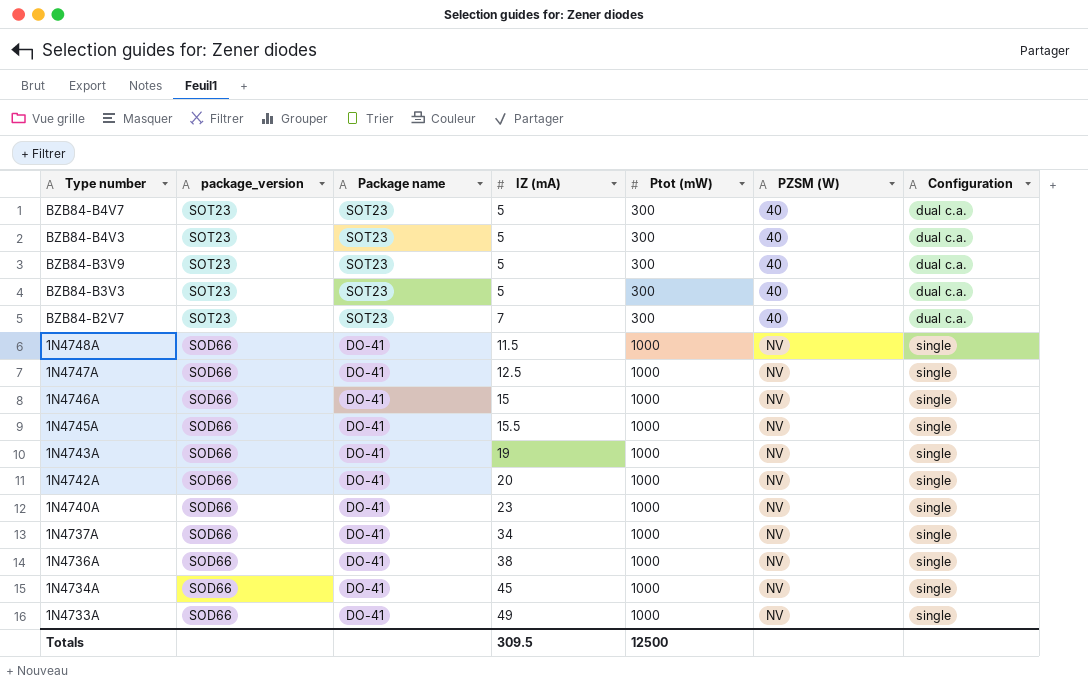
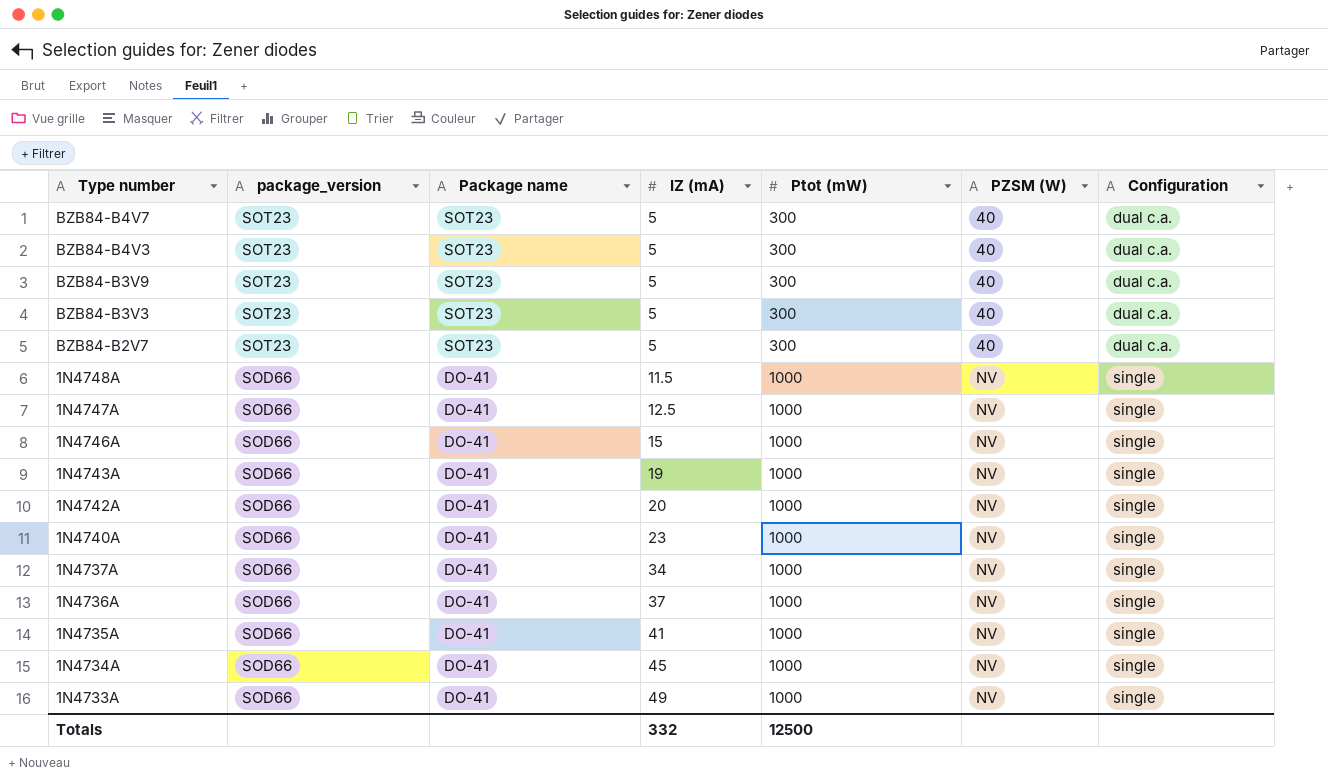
row 1N4745A: SOD66 | DO-41 | 15.5 | 1000 | NV | single -> none
BZB84-B2V7 | IZ (mA): 7 -> 5
1N4736A | IZ (mA): 38 -> 37
row 1N4735A: none -> SOD66 | DO-41 | 41 | 1000 | NV | single
Totals | IZ (mA): 309.5 -> 332

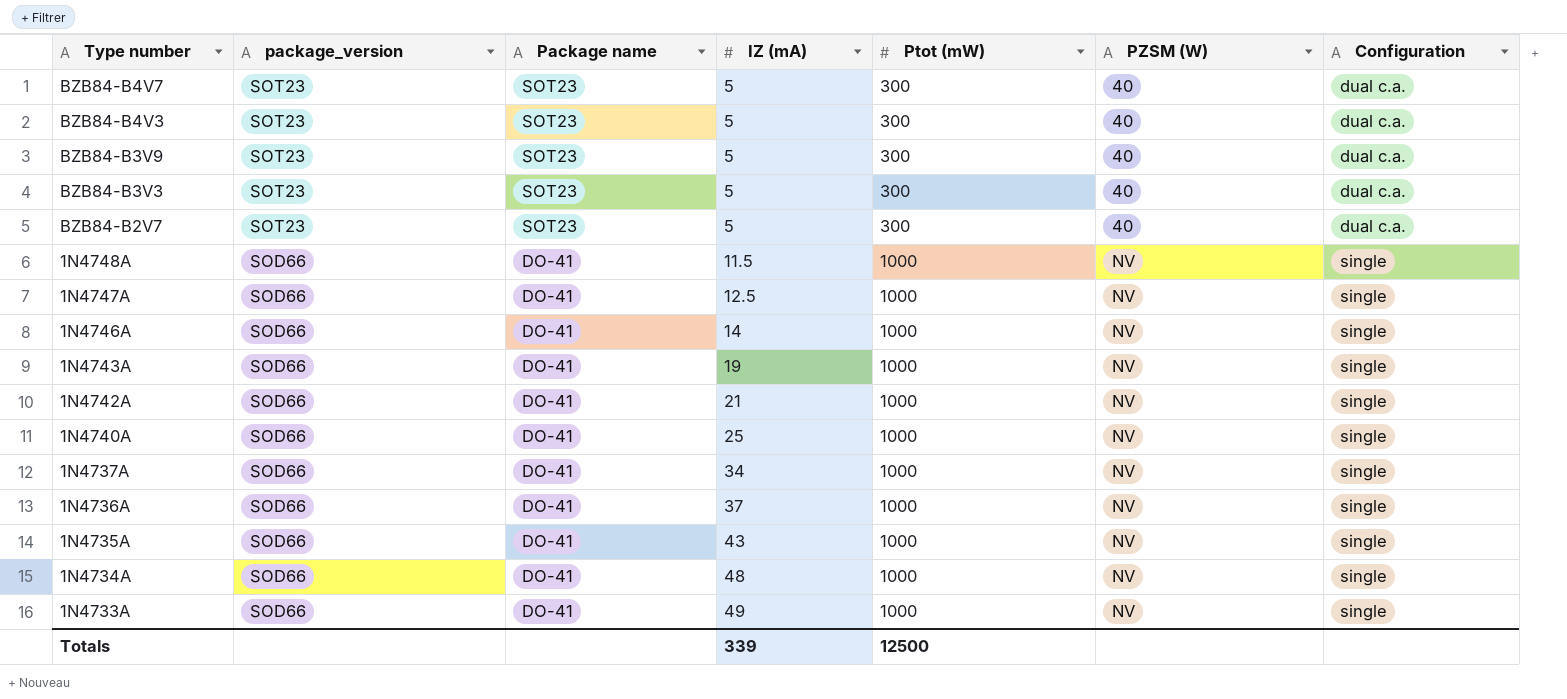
1N4746A | IZ (mA): 15 -> 14
1N4742A | IZ (mA): 20 -> 21
1N4740A | IZ (mA): 23 -> 25
1N4735A | IZ (mA): 41 -> 43
1N4734A | IZ (mA): 45 -> 48
Totals | IZ (mA): 332 -> 339

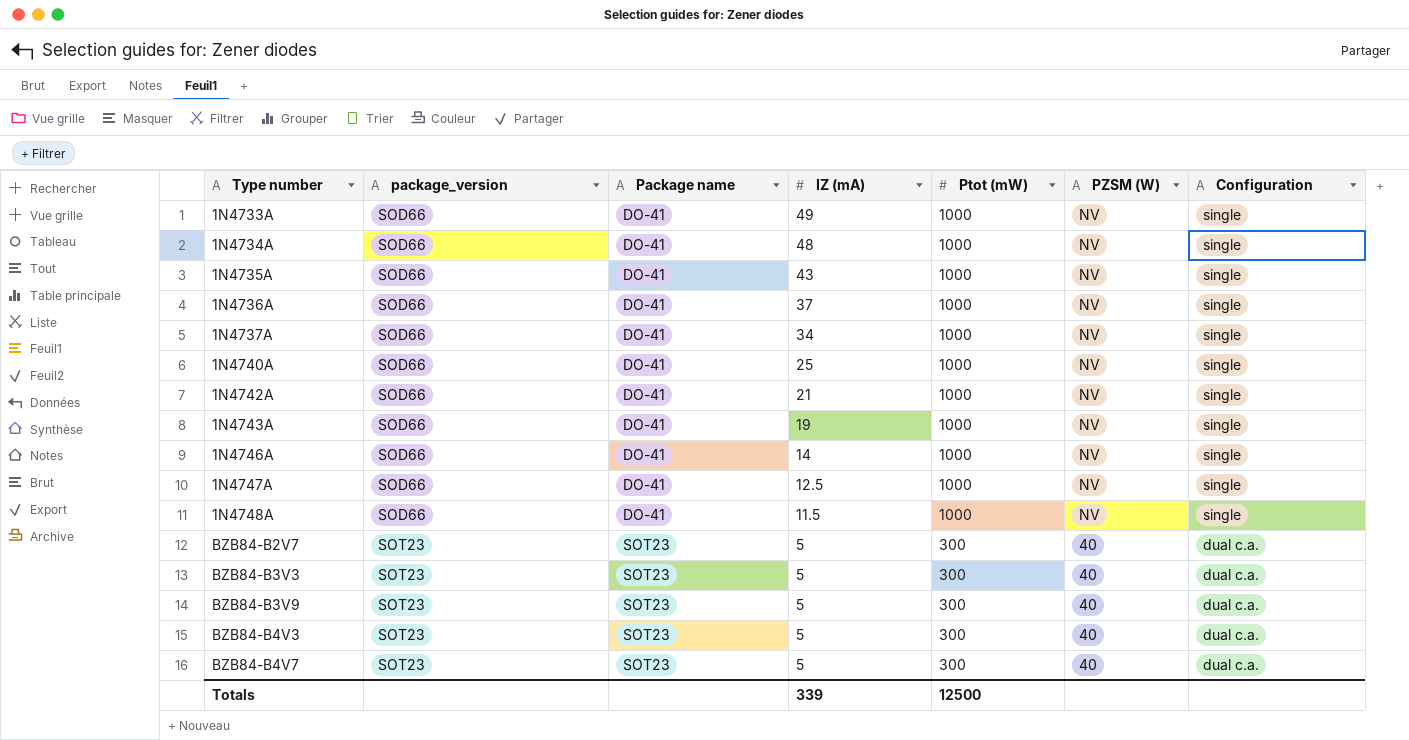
row order: Type number descending -> Type number ascending

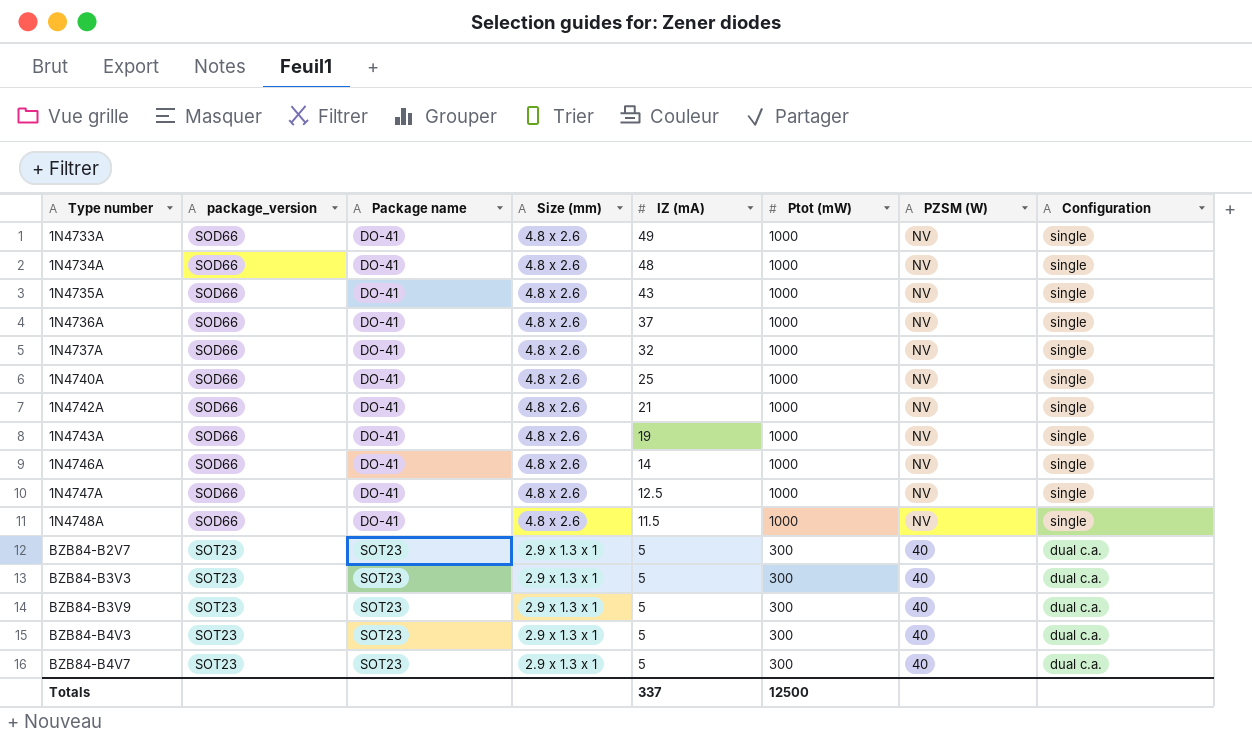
column Size (mm) | position: none -> 4
1N4737A | IZ (mA): 34 -> 32
Totals | IZ (mA): 339 -> 337

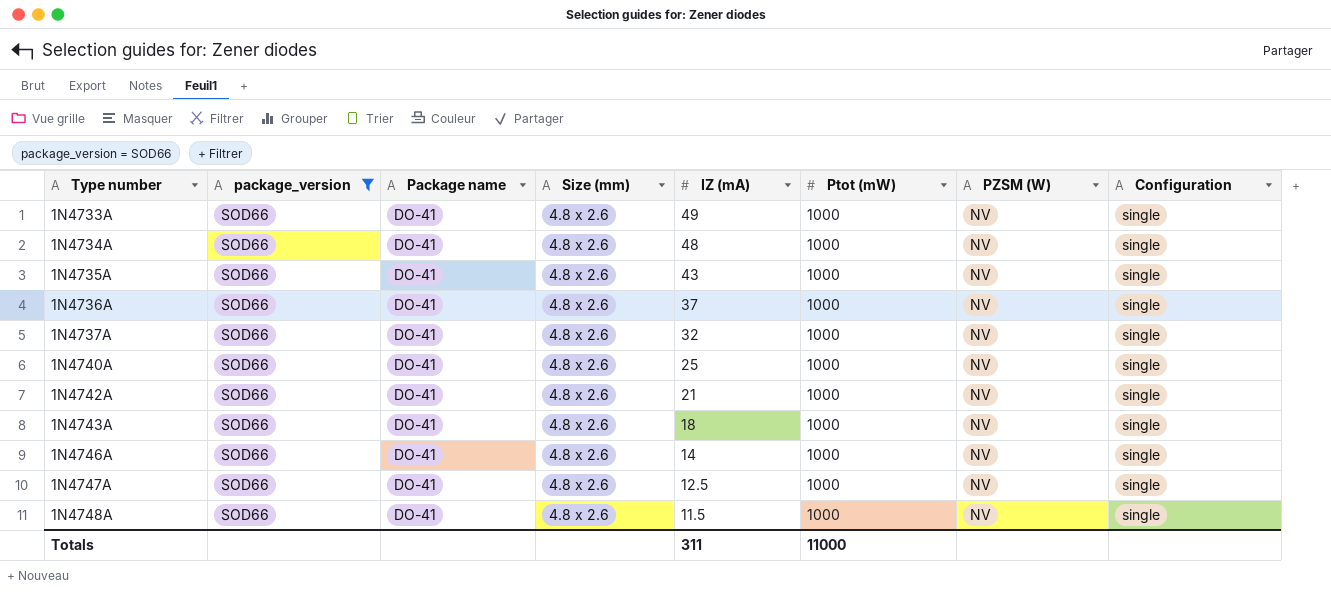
filter: none -> package_version = SOD66
1N4743A | IZ (mA): 19 -> 18
Totals | IZ (mA): 337 -> 311
Totals | Ptot (mW): 12500 -> 11000

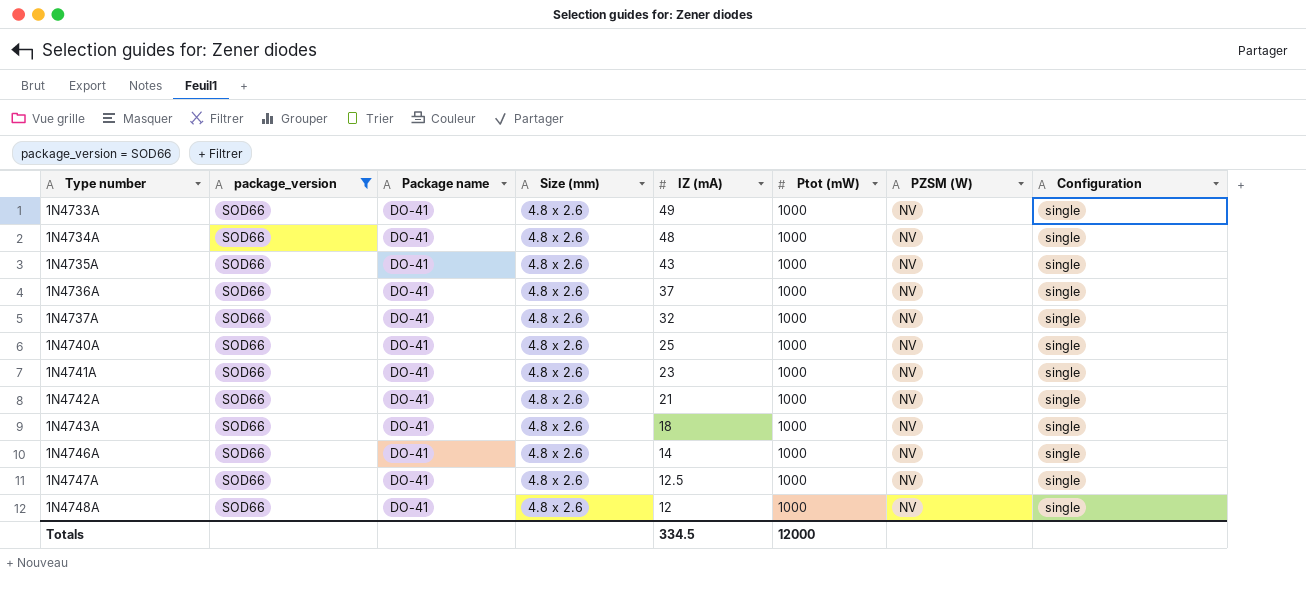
row 1N4741A: none -> SOD66 | DO-41 | 4.8 x 2.6 | 23 | 1000 | NV | single
1N4748A | IZ (mA): 11.5 -> 12
Totals | IZ (mA): 311 -> 334.5
Totals | Ptot (mW): 11000 -> 12000

